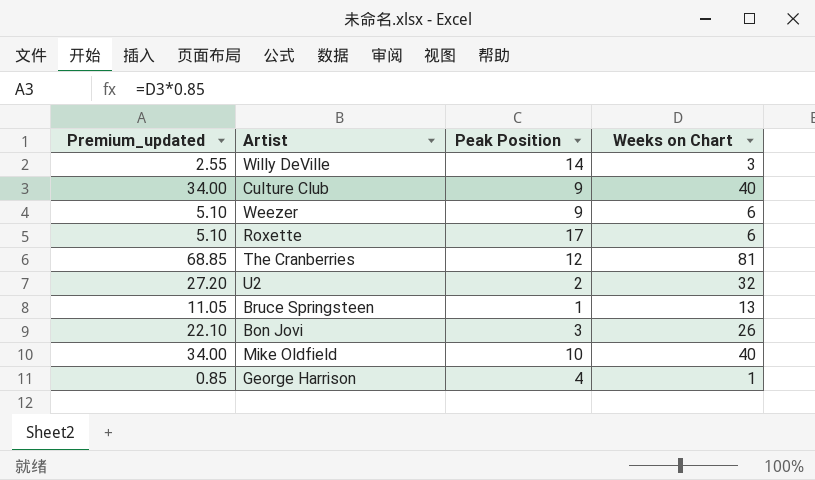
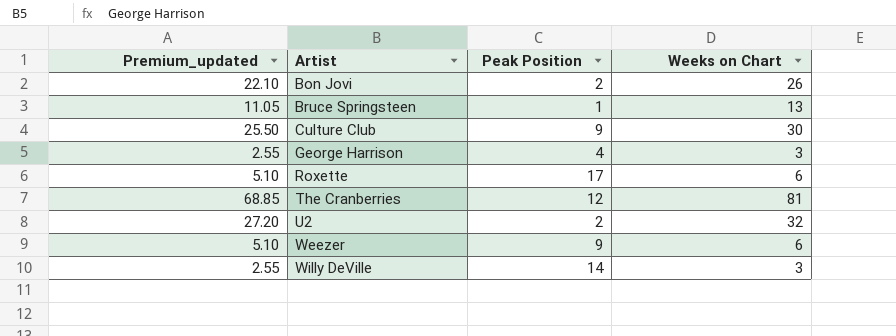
row order: none -> Artist ascending
row Mike Oldfield: 34.00 | 10 | 40 -> none
Bon Jovi | Peak Position: 3 -> 2
Culture Club | Premium_updated: 34.00 -> 25.50
Culture Club | Weeks on Chart: 40 -> 30
George Harrison | Premium_updated: 0.85 -> 2.55
George Harrison | Weeks on Chart: 1 -> 3

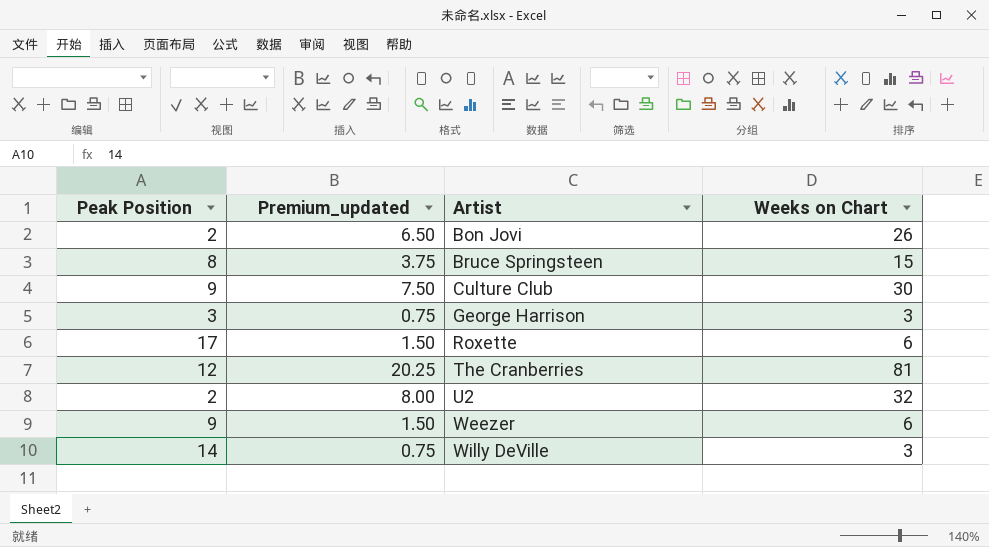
column Peak Position | position: 3 -> 1
column Premium_updated | formula: [Weeks on Chart] * 0.85 -> [Weeks on Chart] * 0.25
Bruce Springsteen | Peak Position: 1 -> 8
Bruce Springsteen | Weeks on Chart: 13 -> 15
George Harrison | Peak Position: 4 -> 3

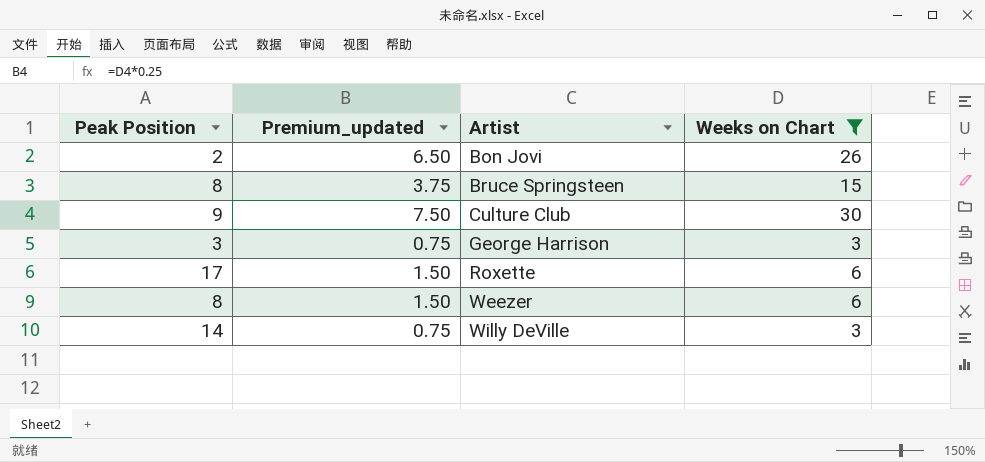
filter: none -> Weeks on Chart <= 30
Weezer | Peak Position: 9 -> 8

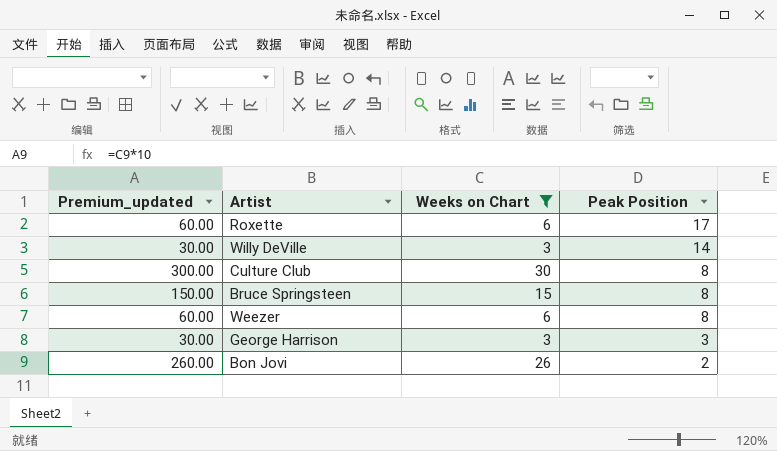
row order: Artist ascending -> Peak Position descending
column Premium_updated | formula: [Weeks on Chart] * 0.25 -> [Weeks on Chart] * 10
column Peak Position | position: 1 -> 4
Culture Club | Peak Position: 9 -> 8

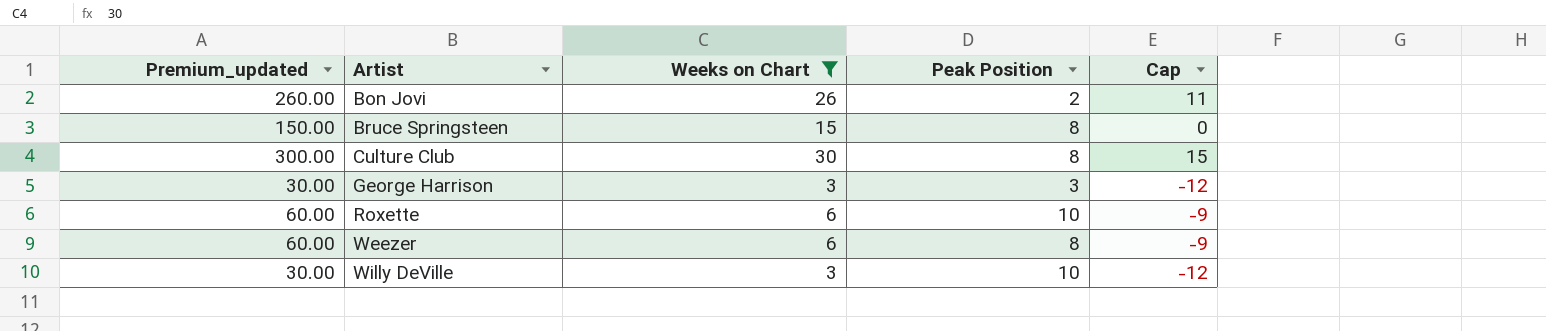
row order: Peak Position descending -> Artist ascending
column Cap | formula: none -> [Weeks on Chart] - 15
Roxette | Peak Position: 17 -> 10
Willy DeVille | Peak Position: 14 -> 10

